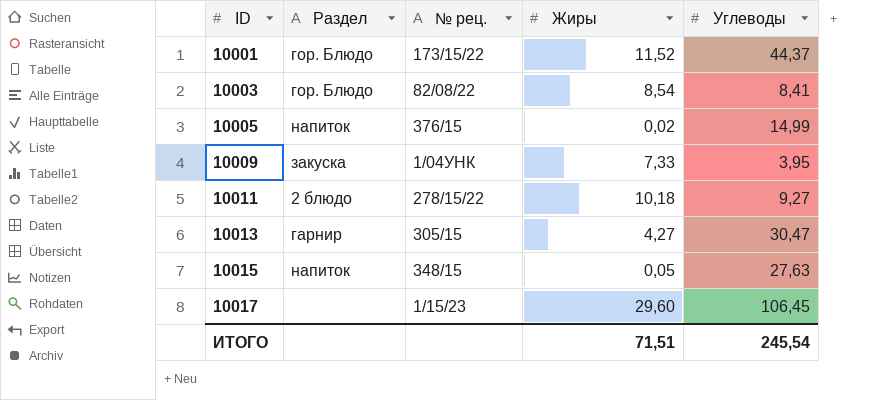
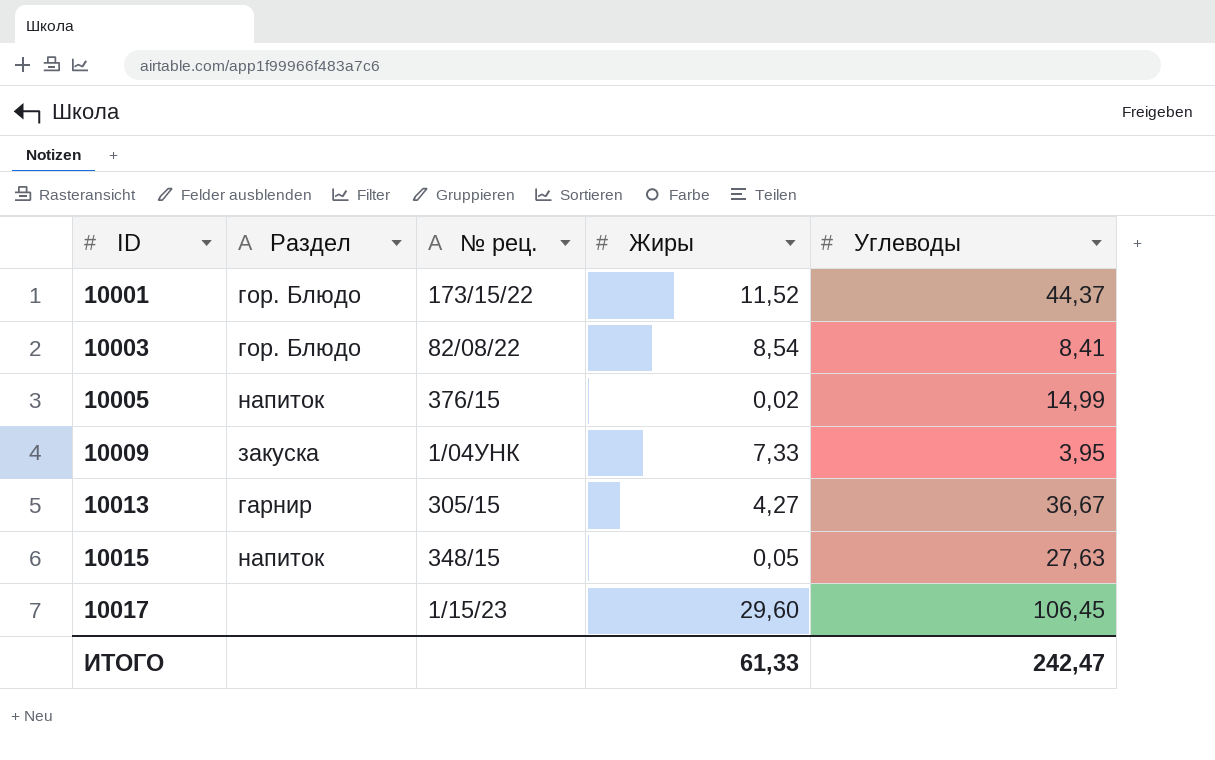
row 10011: 2 блюдо | 278/15/22 | 10,18 | 9,27 -> none
10013 | Углеводы: 30,47 -> 36,67
ИТОГО | Жиры: 71,51 -> 61,33
ИТОГО | Углеводы: 245,54 -> 242,47

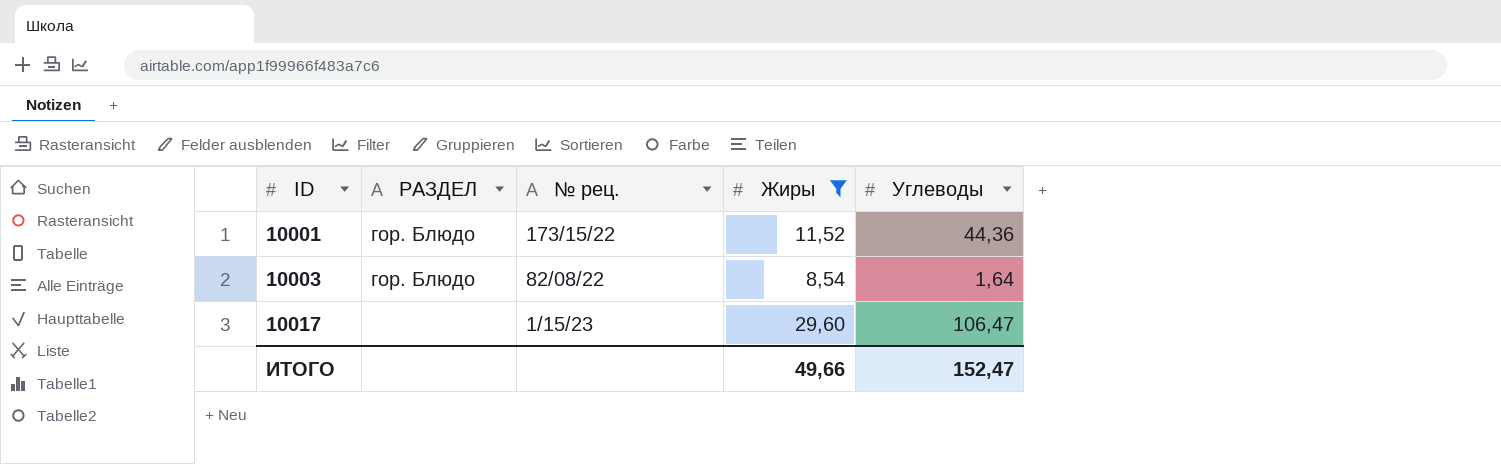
filter: none -> Жиры >= 8,54
column name: Раздел -> РАЗДЕЛ
10001 | Углеводы: 44,37 -> 44,36
10003 | Углеводы: 8,41 -> 1,64
10017 | Углеводы: 106,45 -> 106,47
ИТОГО | Жиры: 61,33 -> 49,66
ИТОГО | Углеводы: 242,47 -> 152,47

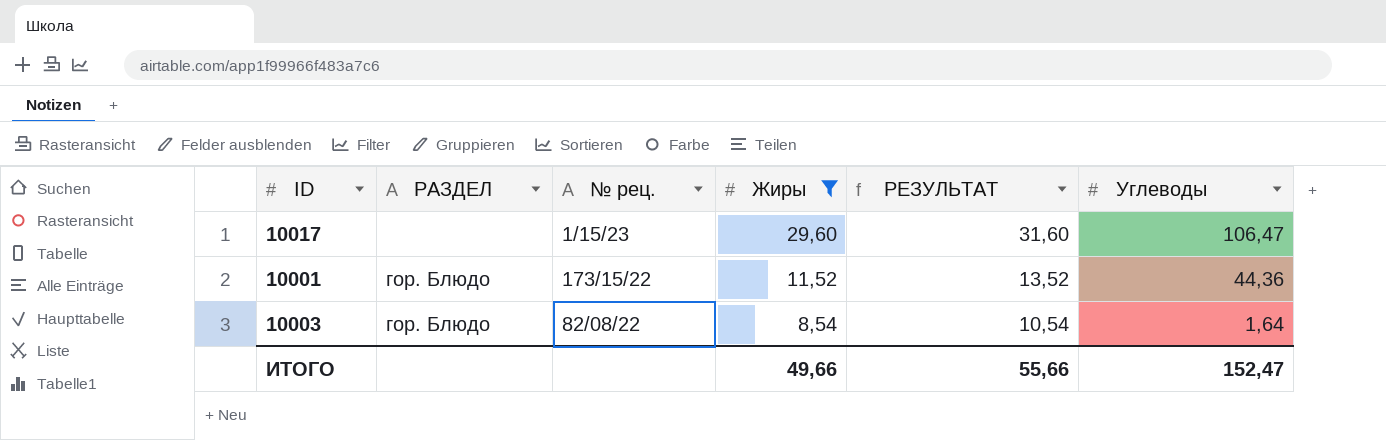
row order: ID ascending -> Жиры descending
column РЕЗУЛЬТАТ | formula: none -> [Жиры] + 2

